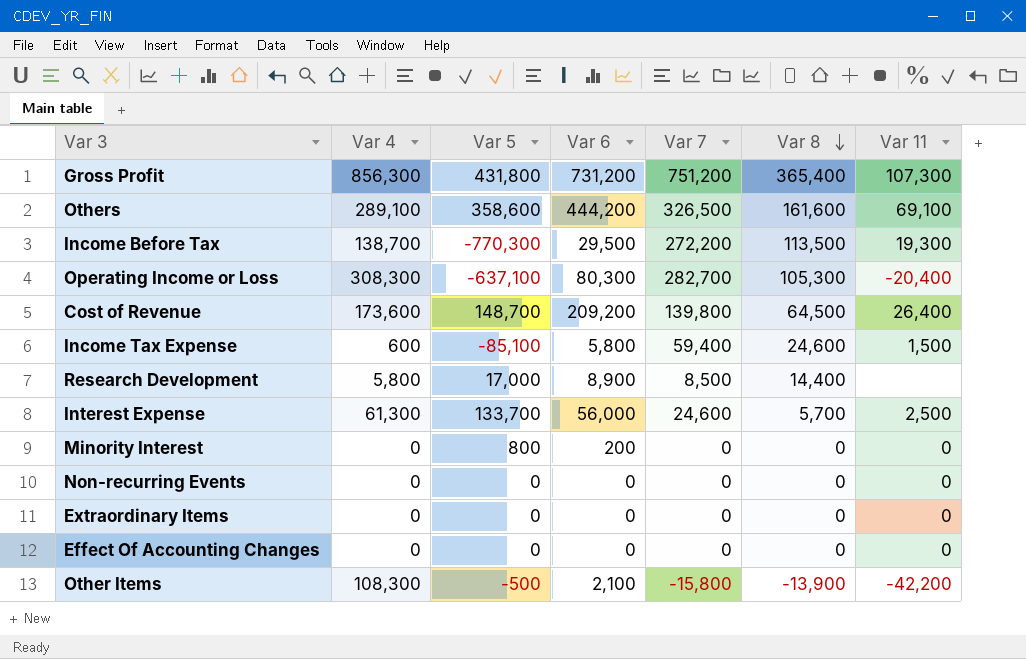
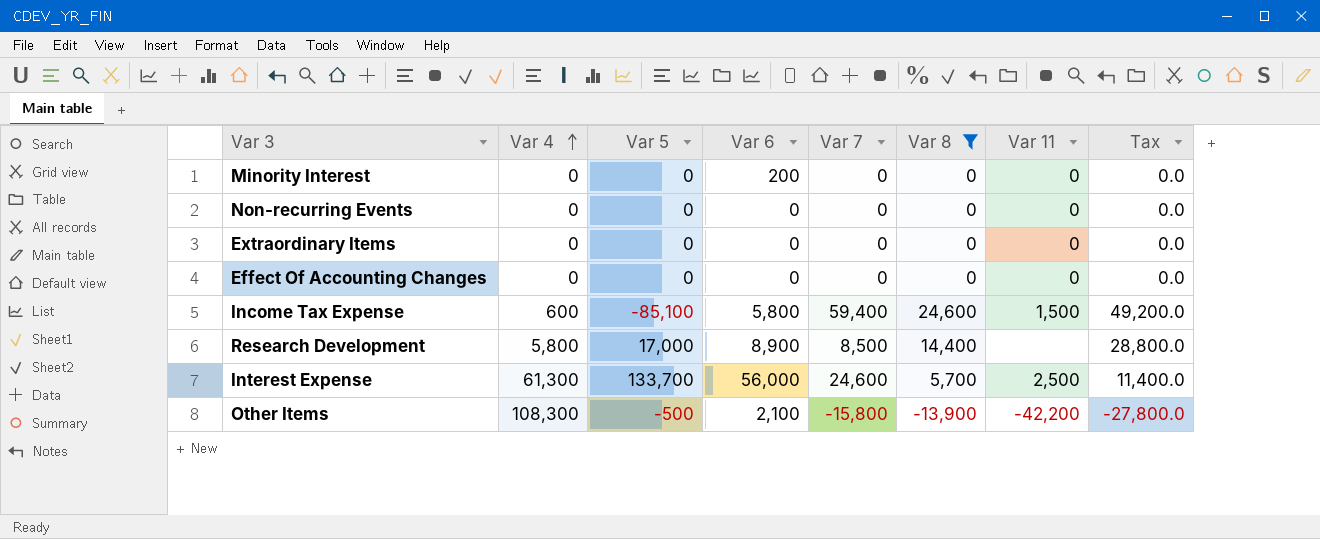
filter: none -> Var 8 <= 24,600
row order: Var 8 descending -> Var 4 ascending
column Tax | formula: none -> [Var 8] * 2
Minority Interest | Var 5: 800 -> 0

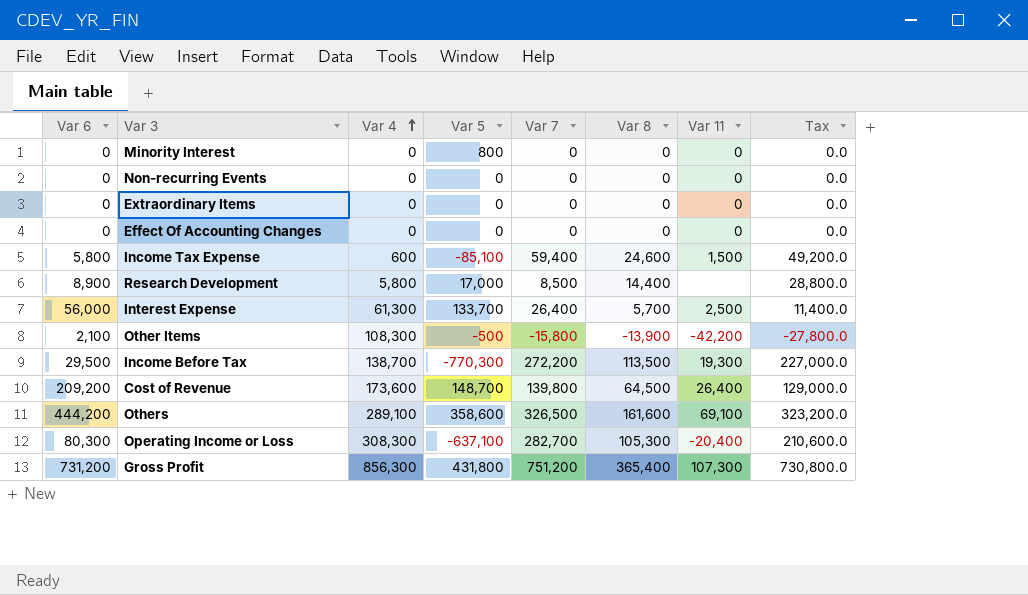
filter: Var 8 <= 24,600 -> none
column Var 6 | position: 4 -> 1
Minority Interest | Var 6: 200 -> 0
Minority Interest | Var 5: 0 -> 800
Interest Expense | Var 7: 24,600 -> 26,400

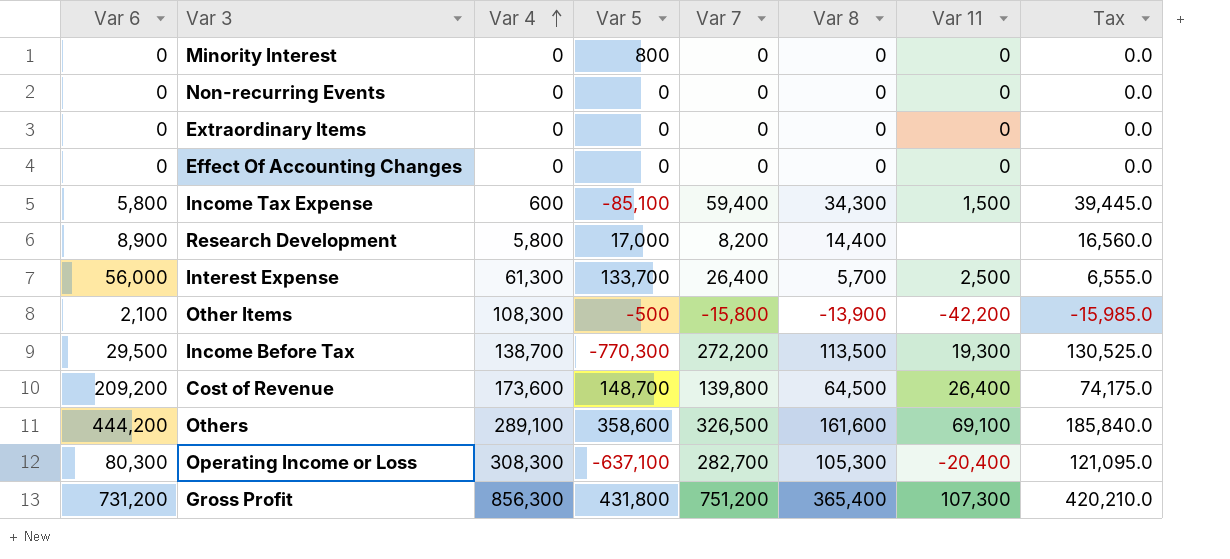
column Tax | formula: [Var 8] * 2 -> [Var 8] * 1.15
Income Tax Expense | Var 8: 24,600 -> 34,300
Research Development | Var 7: 8,500 -> 8,200

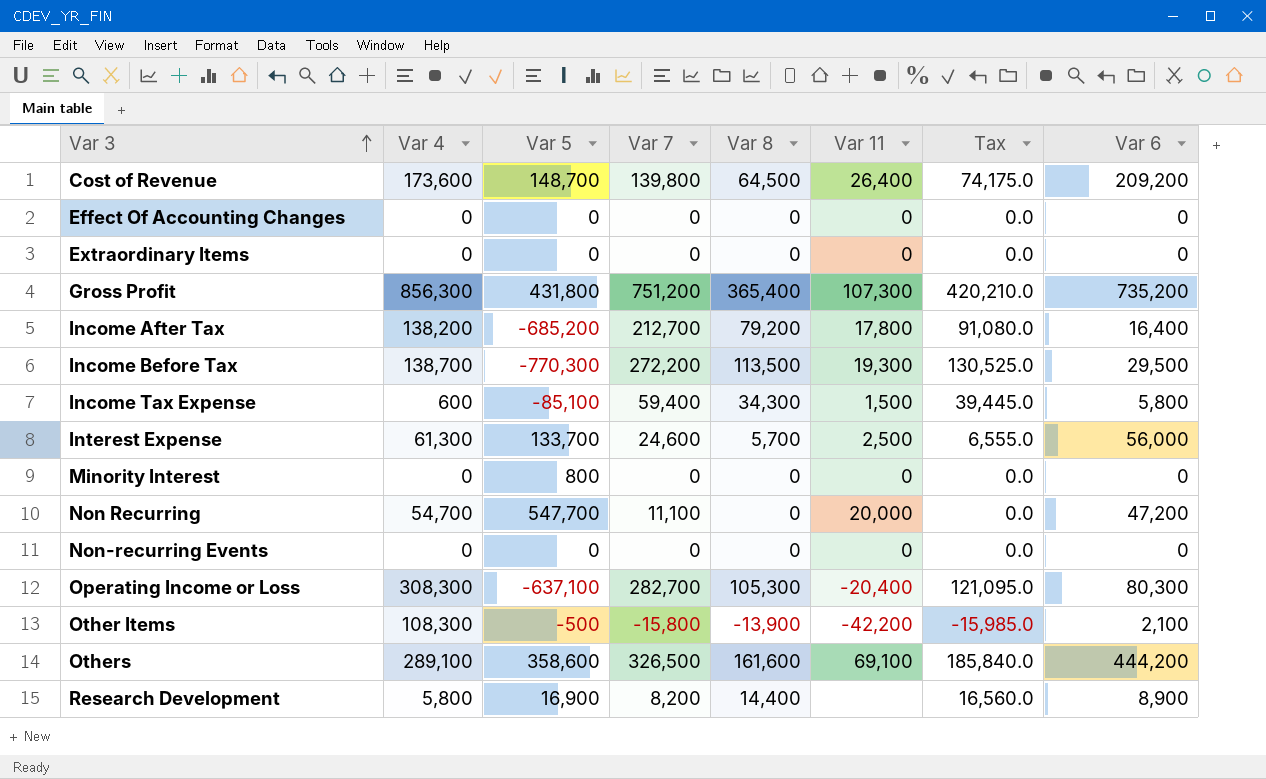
row order: Var 4 ascending -> Var 3 ascending
column Var 6 | position: 1 -> 8
Gross Profit | Var 6: 731,200 -> 735,200
row Income After Tax: none -> 138,200 | -685,200 | 212,700 | 79,200 | 17,800 | 91,080.0 | 16,400
Interest Expense | Var 7: 26,400 -> 24,600
row Non Recurring: none -> 54,700 | 547,700 | 11,100 | 0 | 20,000 | 0.0 | 47,200
Research Development | Var 5: 17,000 -> 16,900

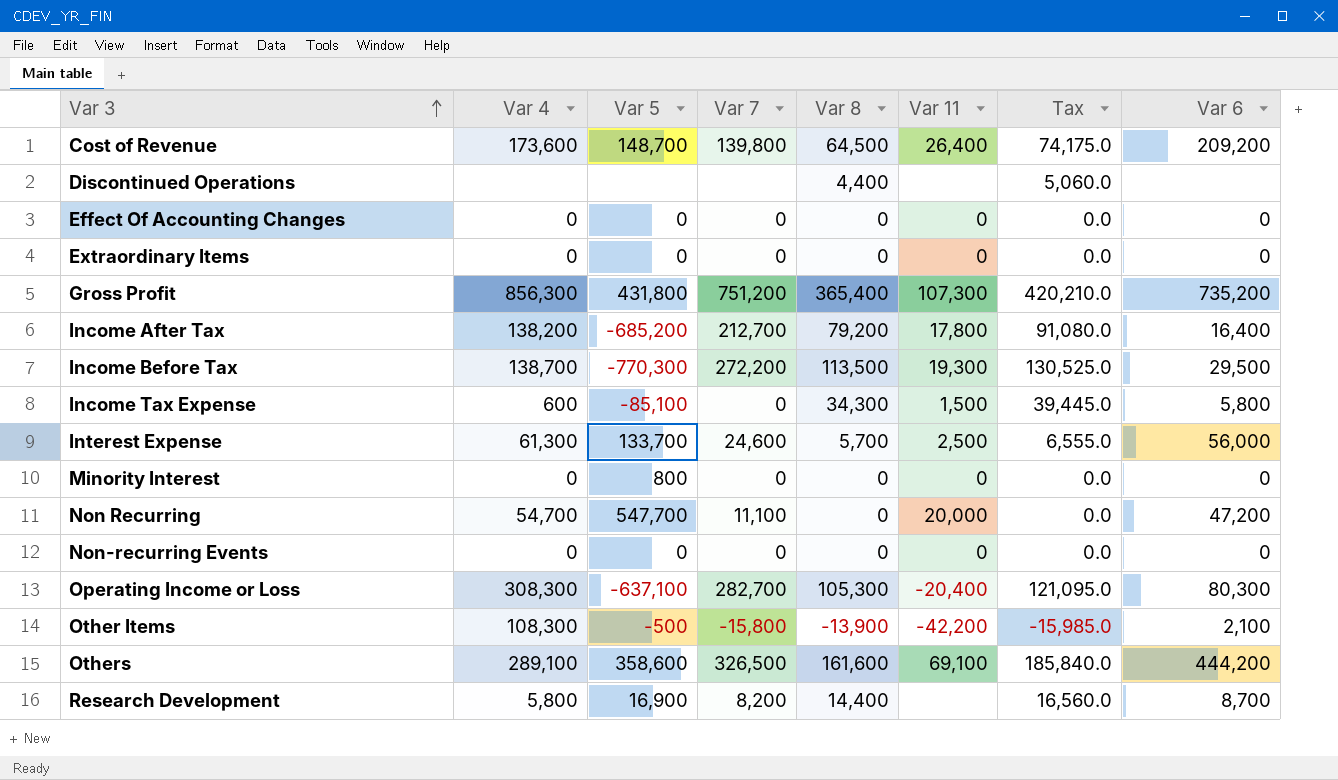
row Discontinued Operations: none -> none | none | none | 4,400 | none | 5,060.0 | none
Income Tax Expense | Var 7: 59,400 -> 0
Research Development | Var 6: 8,900 -> 8,700

